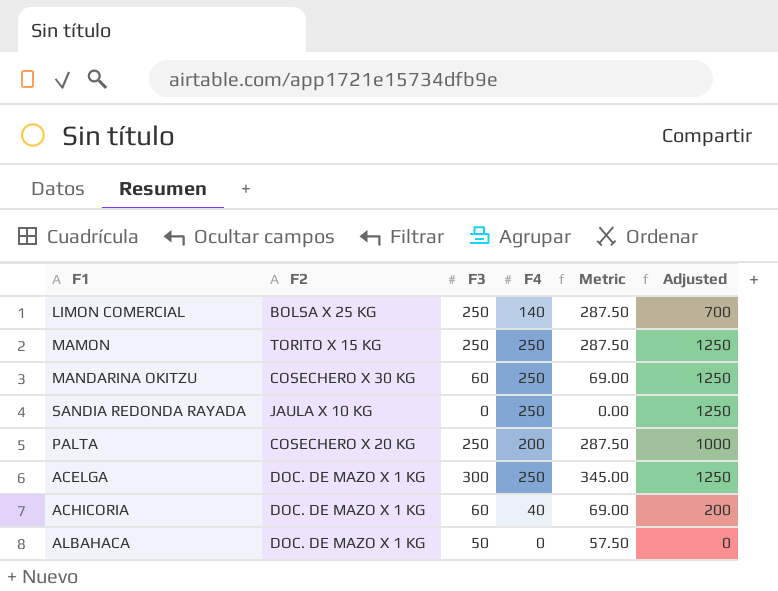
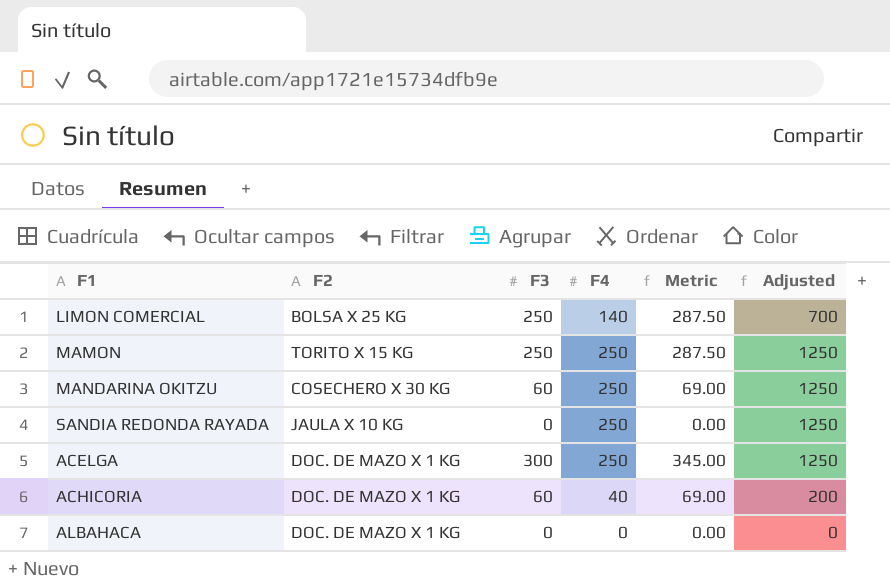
row PALTA: COSECHERO X 20 KG | 250 | 200 | 287.50 | 1000 -> none
ALBAHACA | F3: 50 -> 0
ALBAHACA | Metric: 57.50 -> 0.00

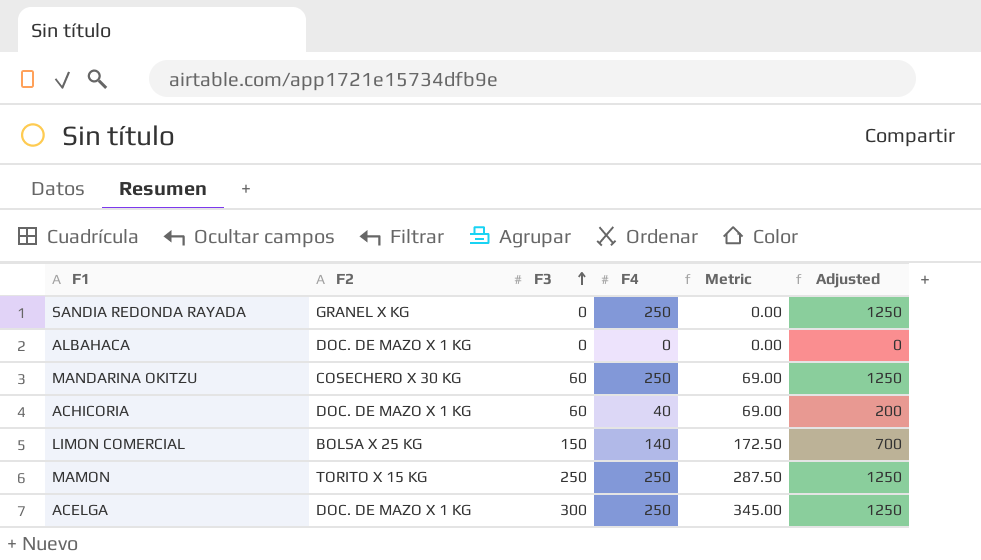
row order: none -> F3 ascending
SANDIA REDONDA RAYADA | F2: JAULA X 10 KG -> GRANEL X KG
LIMON COMERCIAL | F3: 250 -> 150
LIMON COMERCIAL | Metric: 287.50 -> 172.50

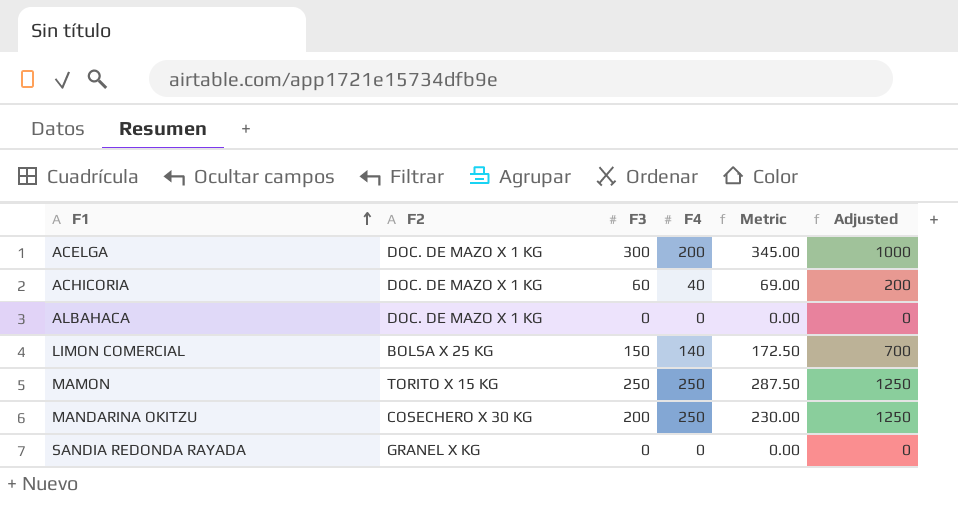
row order: F3 ascending -> F1 ascending
ACELGA | F4: 250 -> 200
ACELGA | Adjusted: 1250 -> 1000
MANDARINA OKITZU | F3: 60 -> 200
MANDARINA OKITZU | Metric: 69.00 -> 230.00
SANDIA REDONDA RAYADA | F4: 250 -> 0
SANDIA REDONDA RAYADA | Adjusted: 1250 -> 0

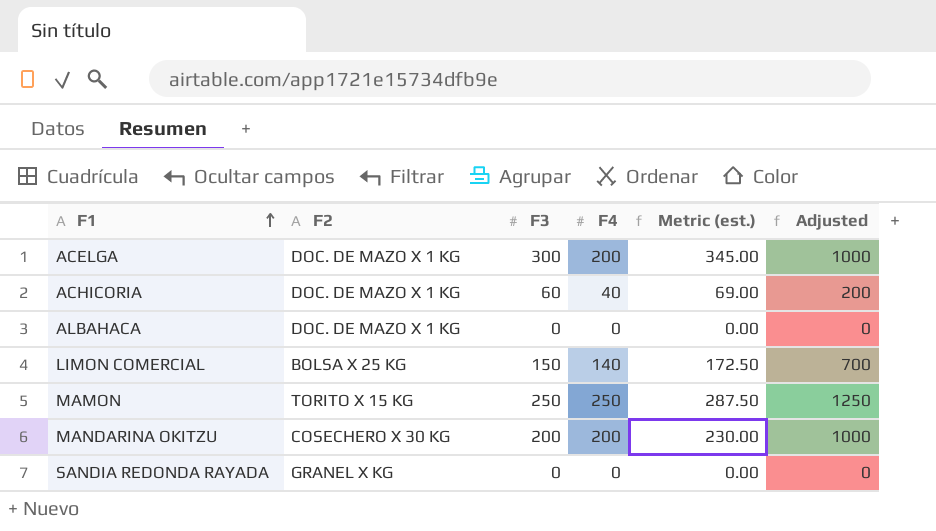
column name: Metric -> Metric (est.)
MANDARINA OKITZU | F4: 250 -> 200
MANDARINA OKITZU | Adjusted: 1250 -> 1000

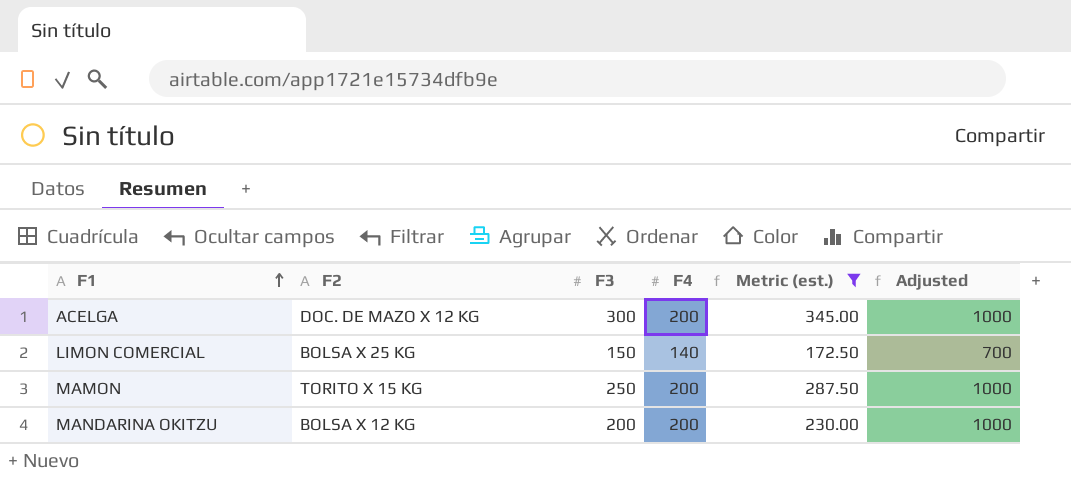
filter: none -> Metric (est.) >= 172.50
ACELGA | F2: DOC. DE MAZO X 1 KG -> DOC. DE MAZO X 12 KG
MAMON | F4: 250 -> 200
MAMON | Adjusted: 1250 -> 1000
MANDARINA OKITZU | F2: COSECHERO X 30 KG -> BOLSA X 12 KG

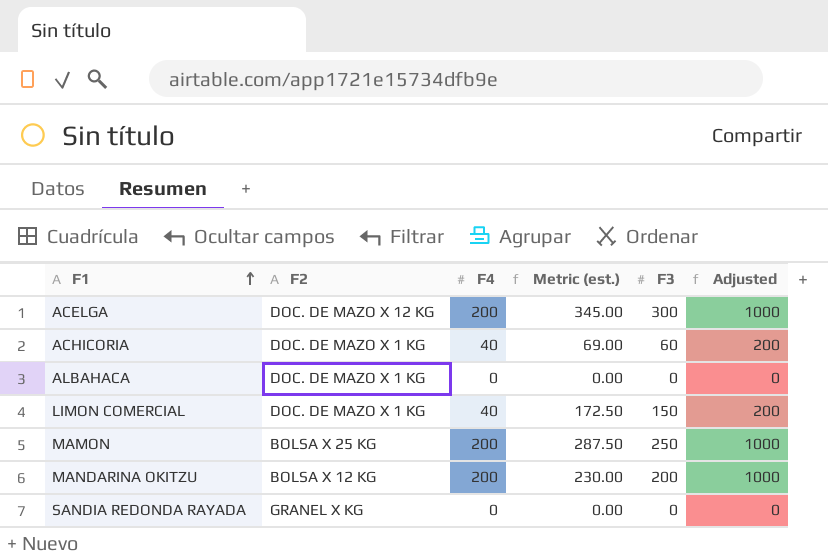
filter: Metric (est.) >= 172.50 -> none
column F3 | position: 3 -> 5
LIMON COMERCIAL | F2: BOLSA X 25 KG -> DOC. DE MAZO X 1 KG
LIMON COMERCIAL | F4: 140 -> 40
LIMON COMERCIAL | Adjusted: 700 -> 200
MAMON | F2: TORITO X 15 KG -> BOLSA X 25 KG

